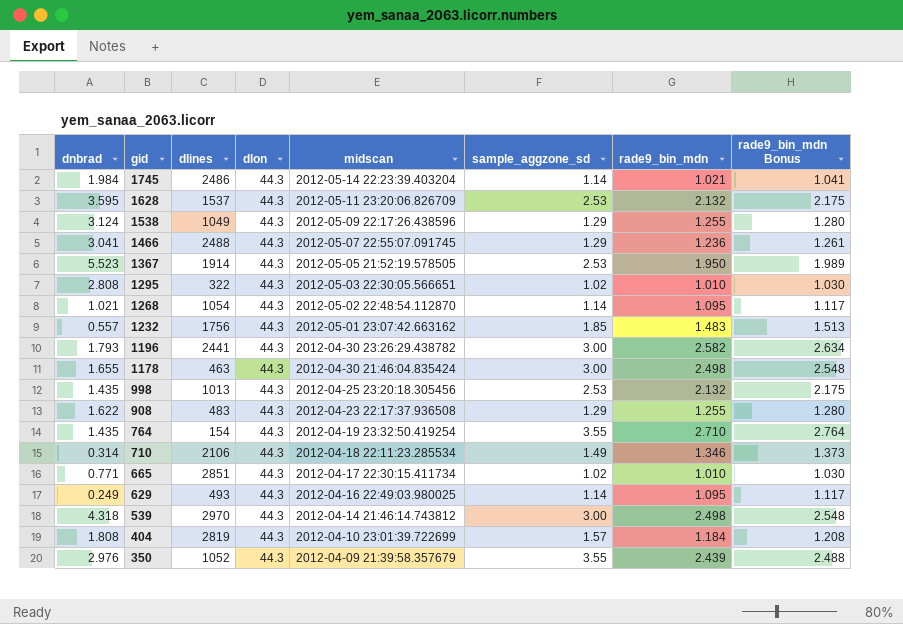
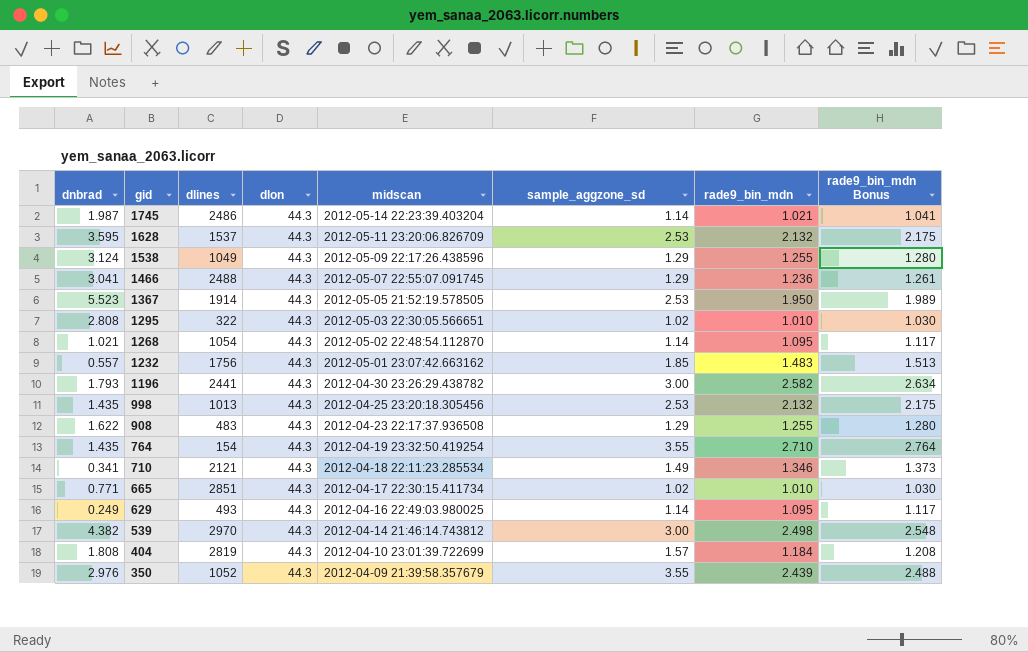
row 1178: 1.655 | 463 | 44.3 | 2012-04-30 21:46:04.835424 | 3.00 | 2.498 | 2.548 -> none
1745 | dnbrad: 1.984 -> 1.987
710 | dnbrad: 0.314 -> 0.341
710 | dlines: 2106 -> 2121
539 | dnbrad: 4.318 -> 4.382

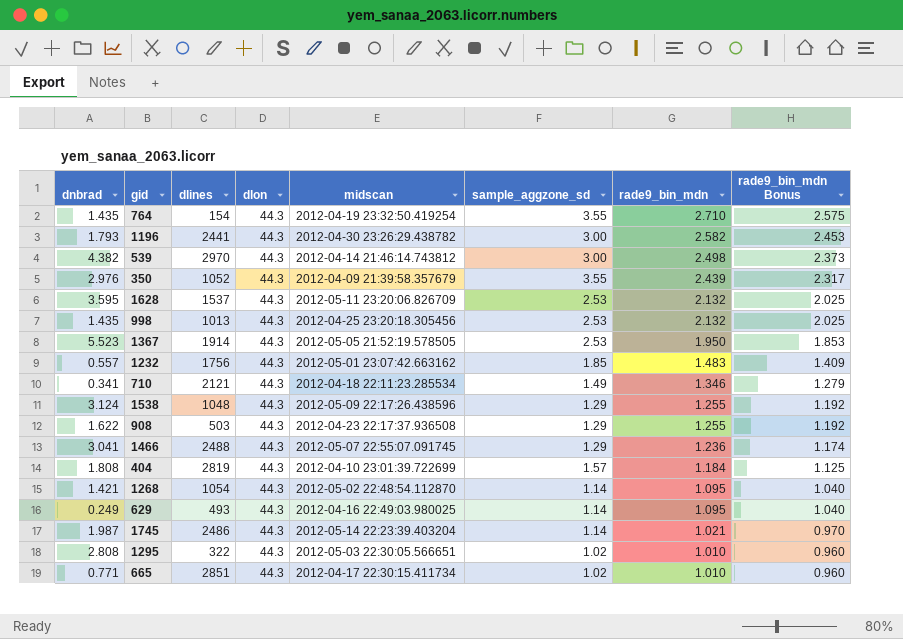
row order: gid descending -> rade9_bin_mdn descending
column rade9_bin_mdn Bonus | formula: [rade9_bin_mdn] * 1.02 -> [rade9_bin_mdn] * 0.95
1538 | dlines: 1049 -> 1048
908 | dlines: 483 -> 503
1268 | dnbrad: 1.021 -> 1.421

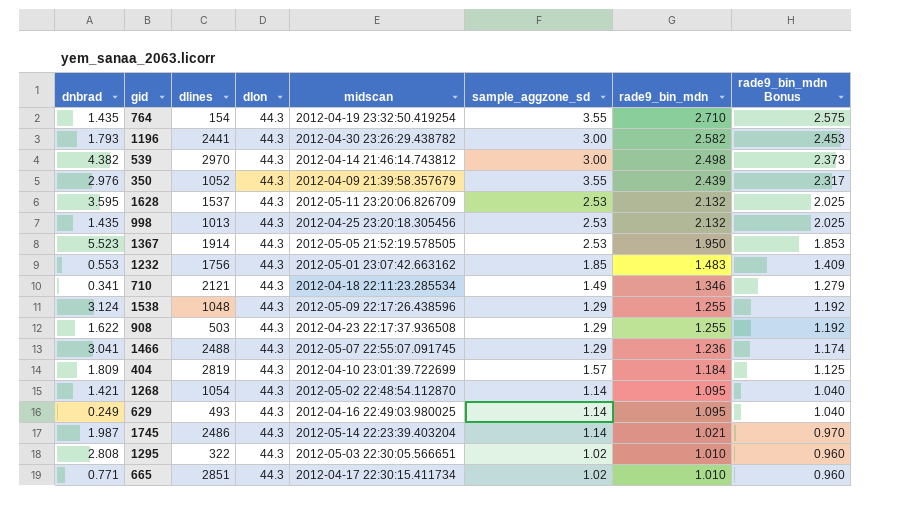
1232 | dnbrad: 0.557 -> 0.553
404 | dnbrad: 1.808 -> 1.809

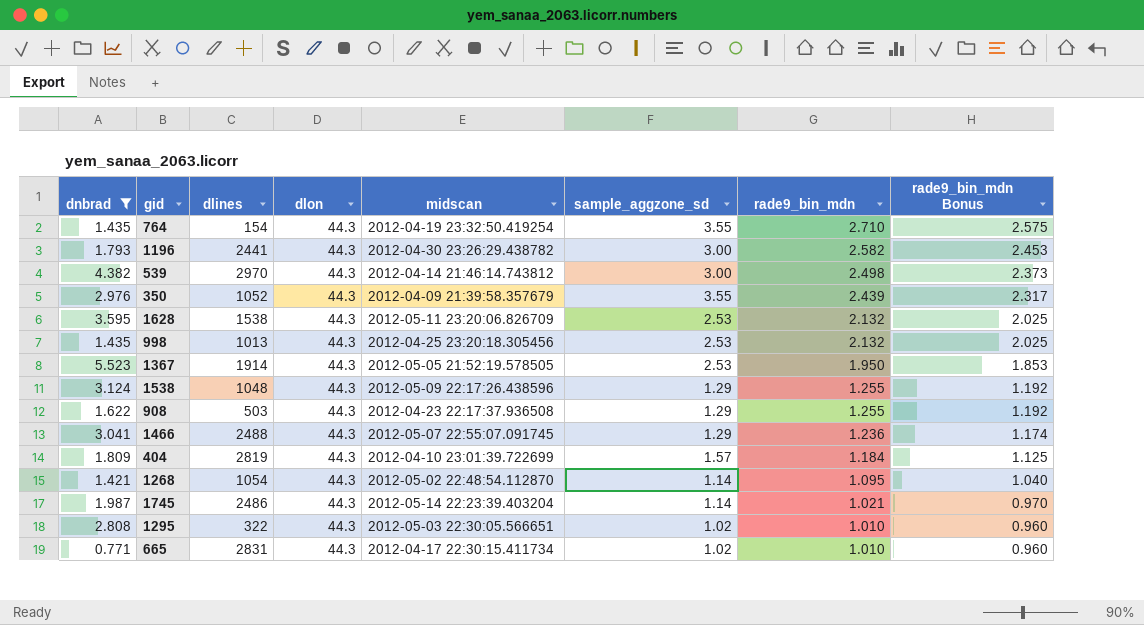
filter: none -> dnbrad >= 0.771
1628 | dlines: 1537 -> 1538
665 | dlines: 2851 -> 2831

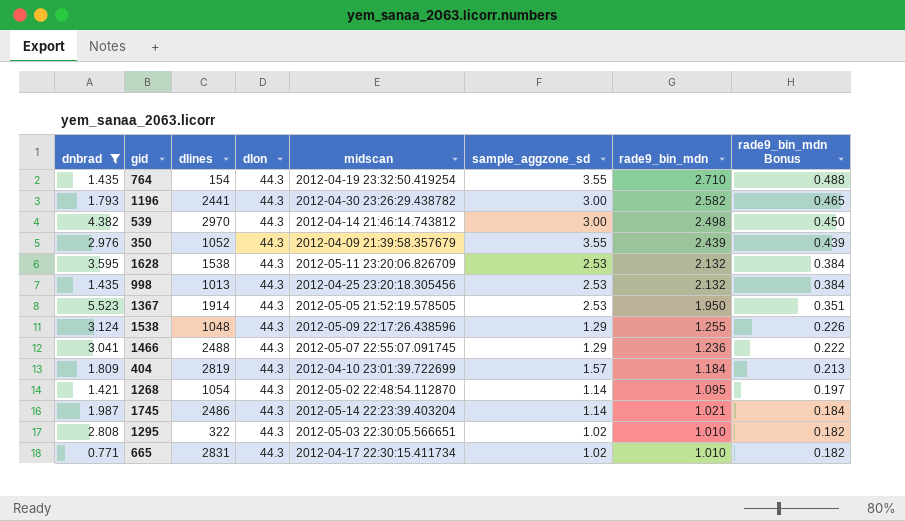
column rade9_bin_mdn Bonus | formula: [rade9_bin_mdn] * 0.95 -> [rade9_bin_mdn] * 0.18
row 908: 1.622 | 503 | 44.3 | 2012-04-23 22:17:37.936508 | 1.29 | 1.255 | 1.192 -> none

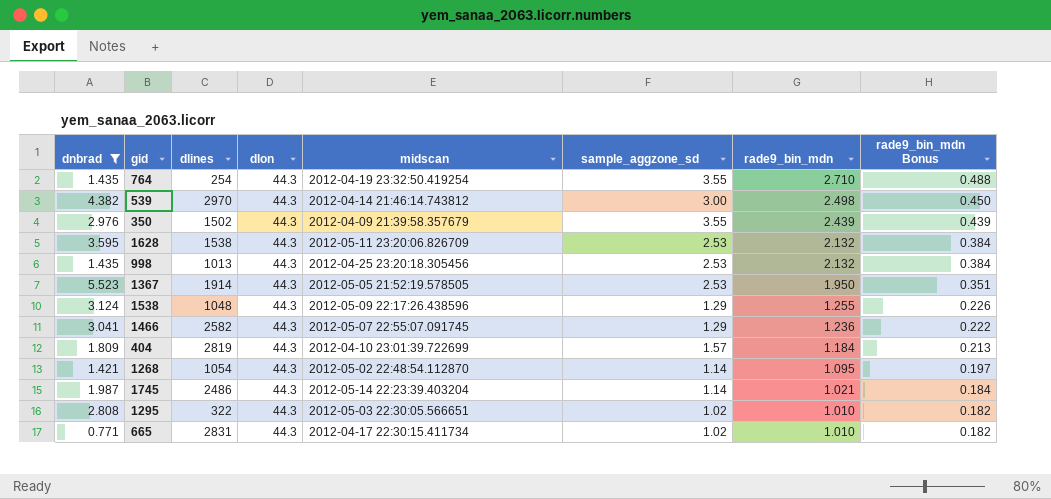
row 1196: 1.793 | 2441 | 44.3 | 2012-04-30 23:26:29.438782 | 3.00 | 2.582 | 0.465 -> none
764 | dlines: 154 -> 254
350 | dlines: 1052 -> 1502
1466 | dlines: 2488 -> 2582

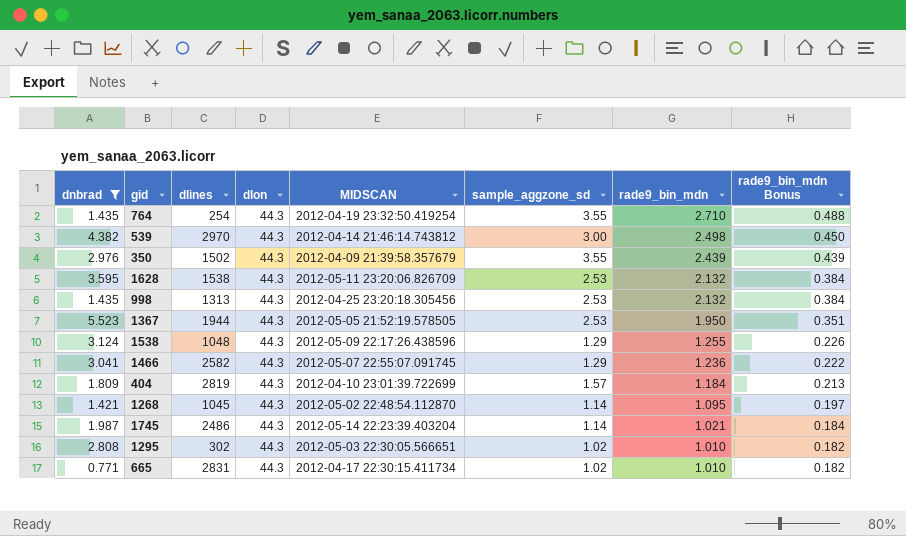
column name: midscan -> MIDSCAN
998 | dlines: 1013 -> 1313
1367 | dlines: 1914 -> 1944
1268 | dlines: 1054 -> 1045
1295 | dlines: 322 -> 302

